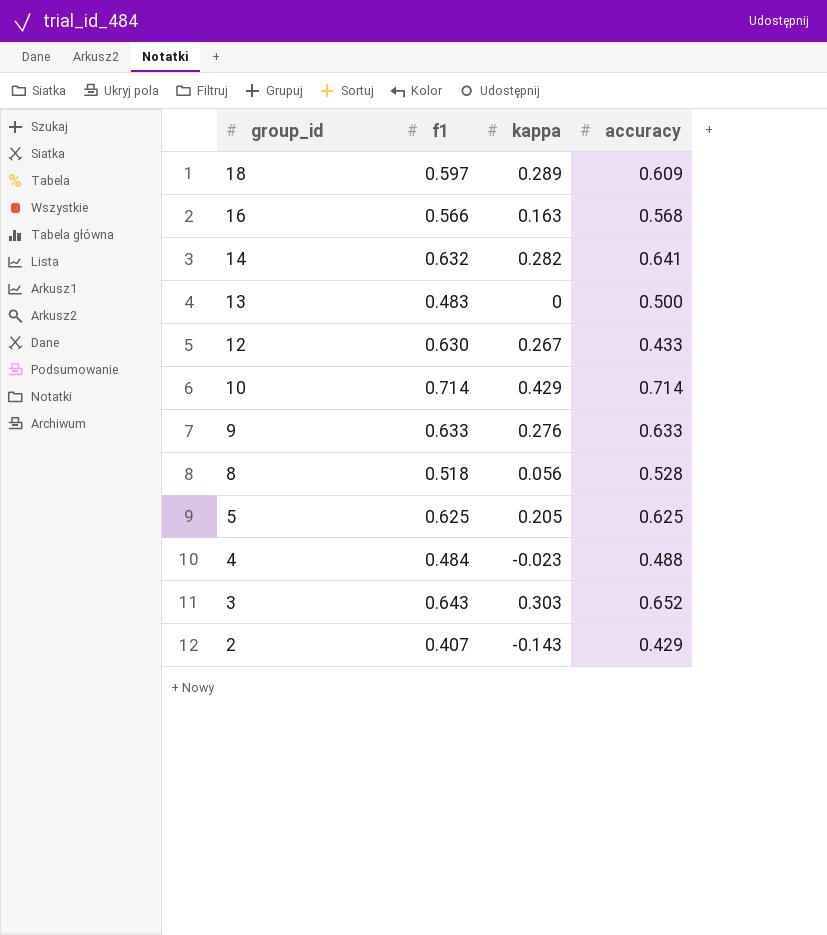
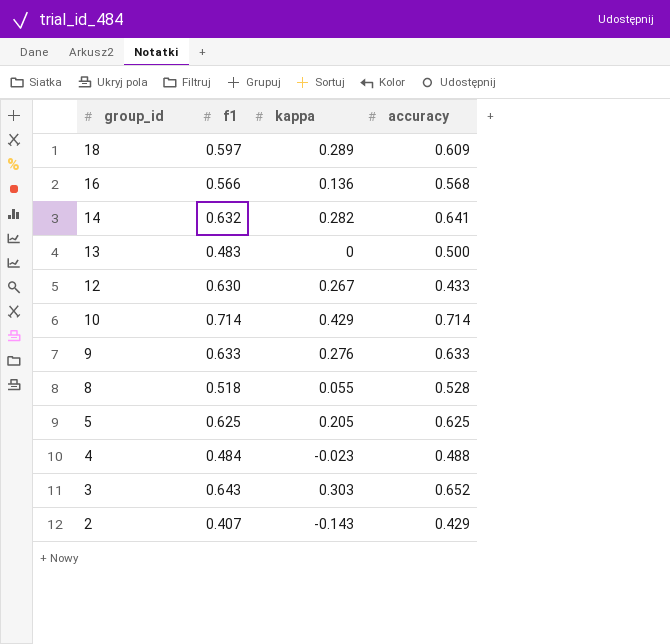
16 | kappa: 0.163 -> 0.136
8 | kappa: 0.056 -> 0.055

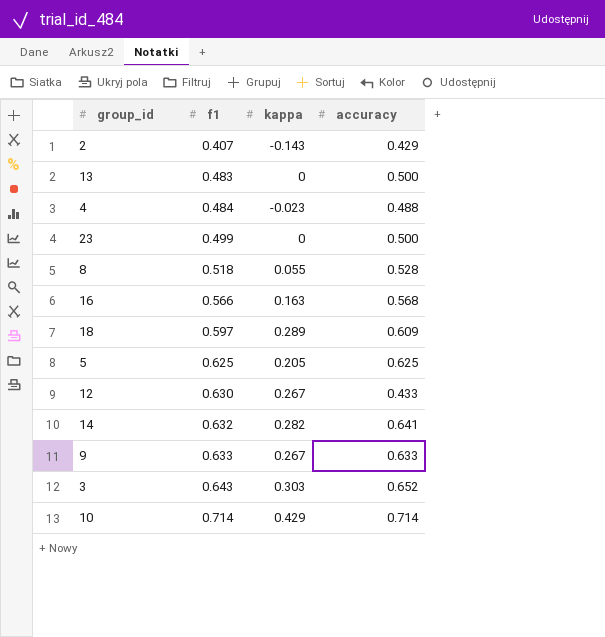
row order: group_id descending -> f1 ascending
row 23: none -> 0.499 | 0 | 0.500
16 | kappa: 0.136 -> 0.163
9 | kappa: 0.276 -> 0.267

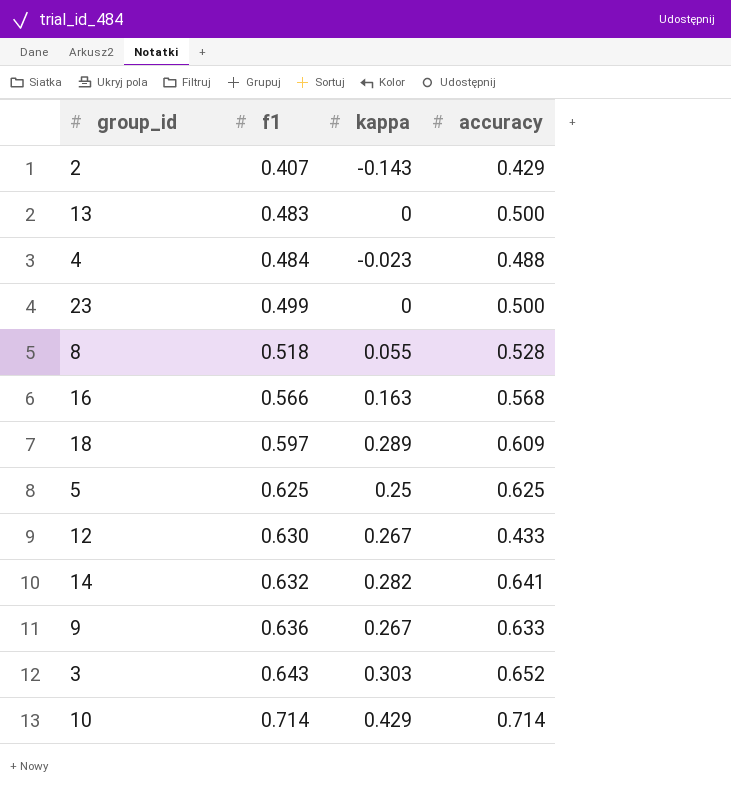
5 | kappa: 0.205 -> 0.25
9 | f1: 0.633 -> 0.636

